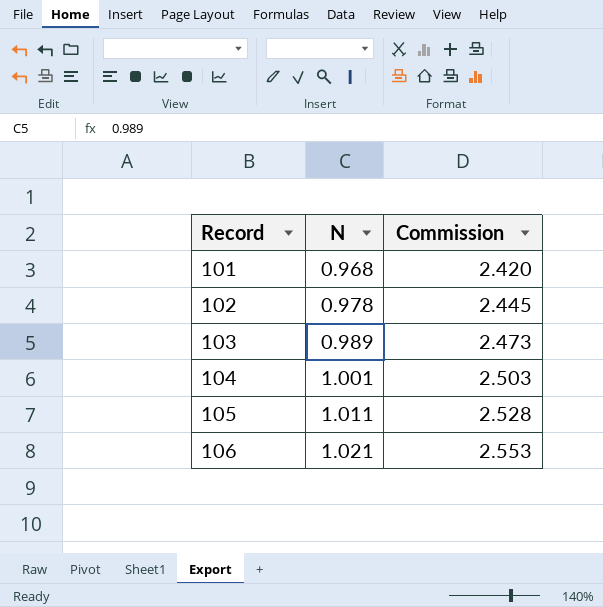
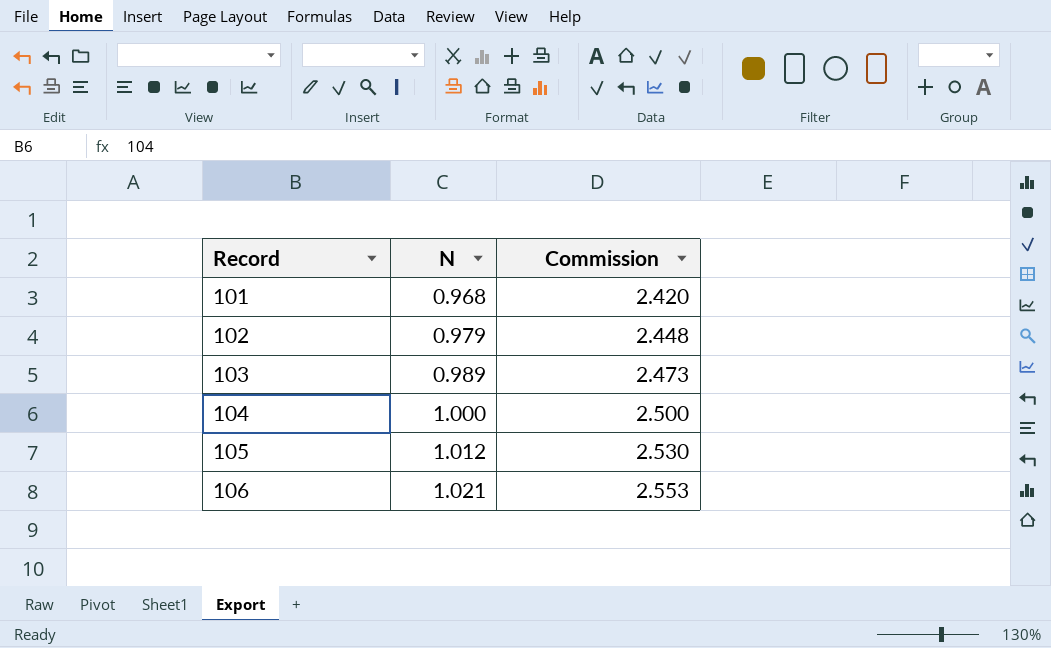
102 | N: 0.978 -> 0.979
102 | Commission: 2.445 -> 2.448
104 | N: 1.001 -> 1.000
104 | Commission: 2.503 -> 2.500
105 | N: 1.011 -> 1.012
105 | Commission: 2.528 -> 2.530

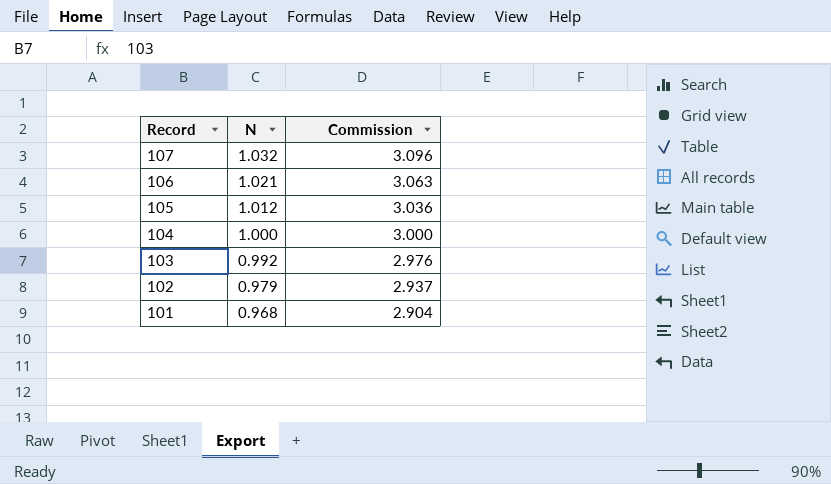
row order: Record ascending -> Record descending
column Commission | formula: [N] * 2.5 -> [N] * 3
row 107: none -> 1.032 | 3.096
103 | N: 0.989 -> 0.992

